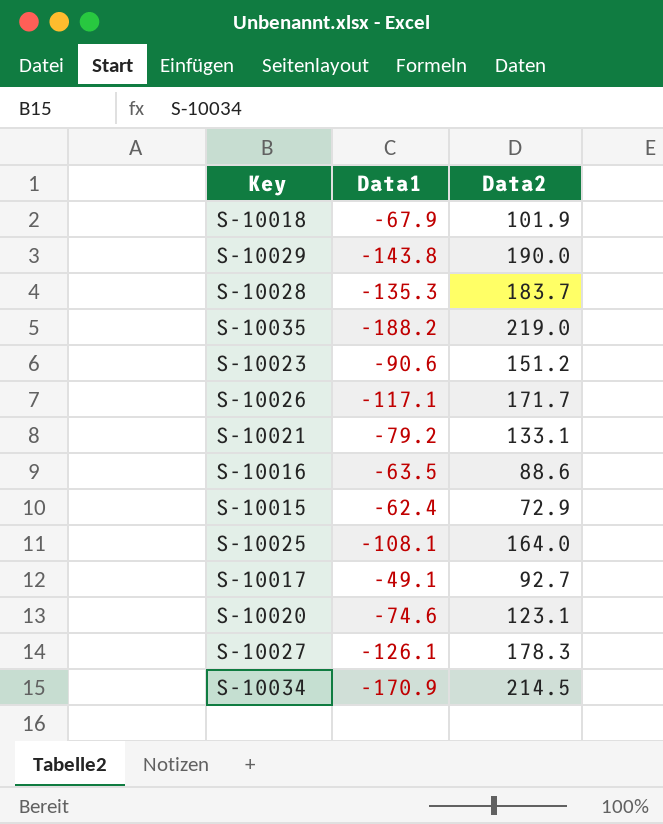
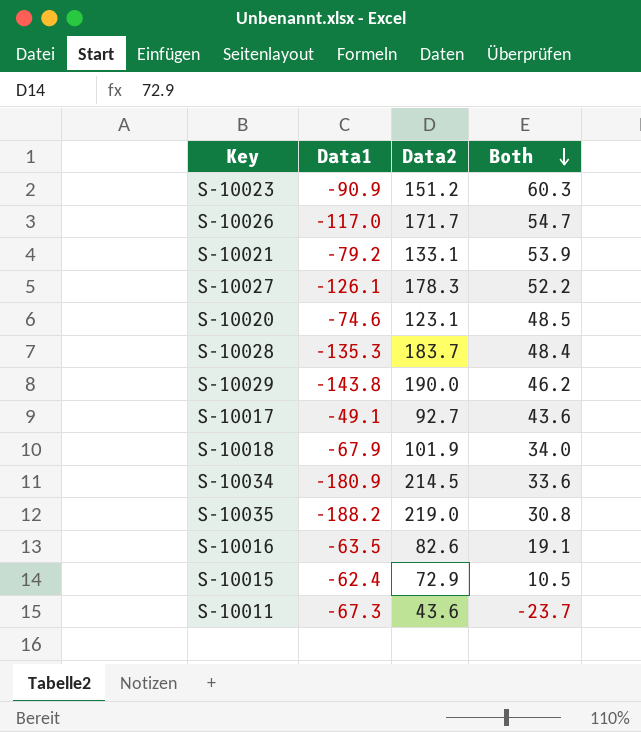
row order: none -> Both descending
column Both | formula: none -> [Data1] + [Data2]
row S-10025: -108.1 | 164.0 -> none
S-10023 | Data1: -90.6 -> -90.9
S-10026 | Data1: -117.1 -> -117.0
S-10034 | Data1: -170.9 -> -180.9
S-10016 | Data2: 88.6 -> 82.6
row S-10011: none -> -67.3 | 43.6 | -23.7

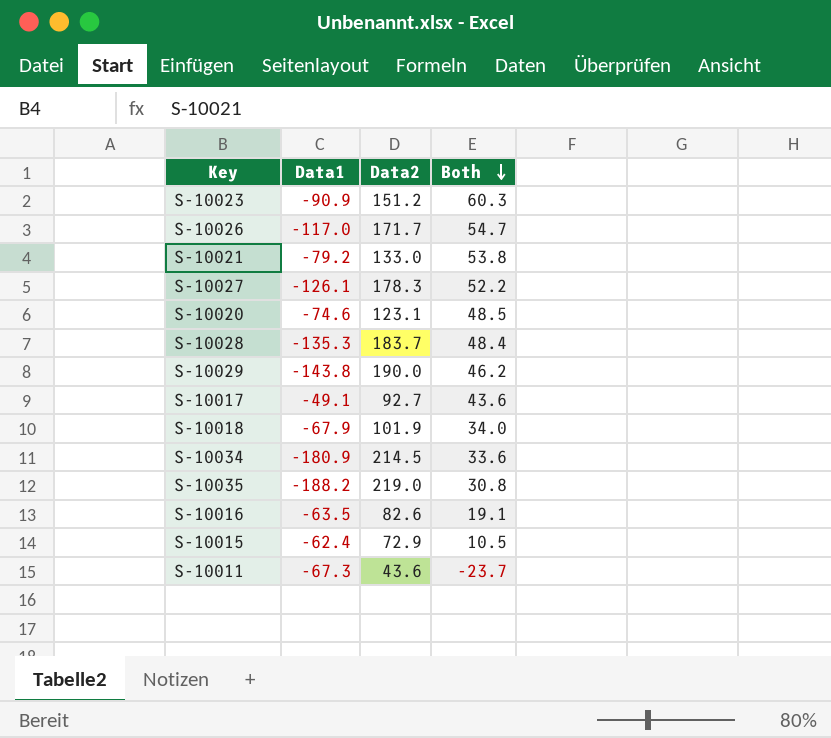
S-10021 | Data2: 133.1 -> 133.0
S-10021 | Both: 53.9 -> 53.8

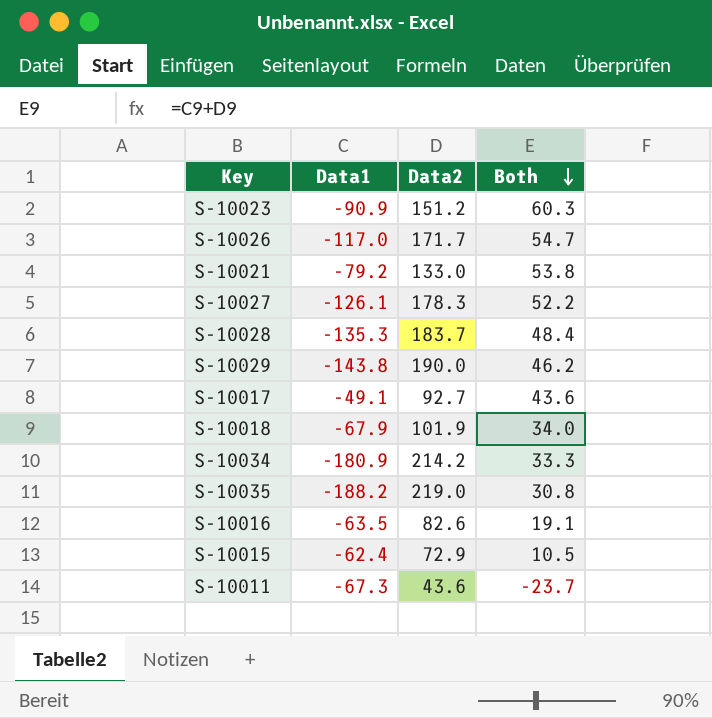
row S-10020: -74.6 | 123.1 | 48.5 -> none
S-10034 | Data2: 214.5 -> 214.2
S-10034 | Both: 33.6 -> 33.3

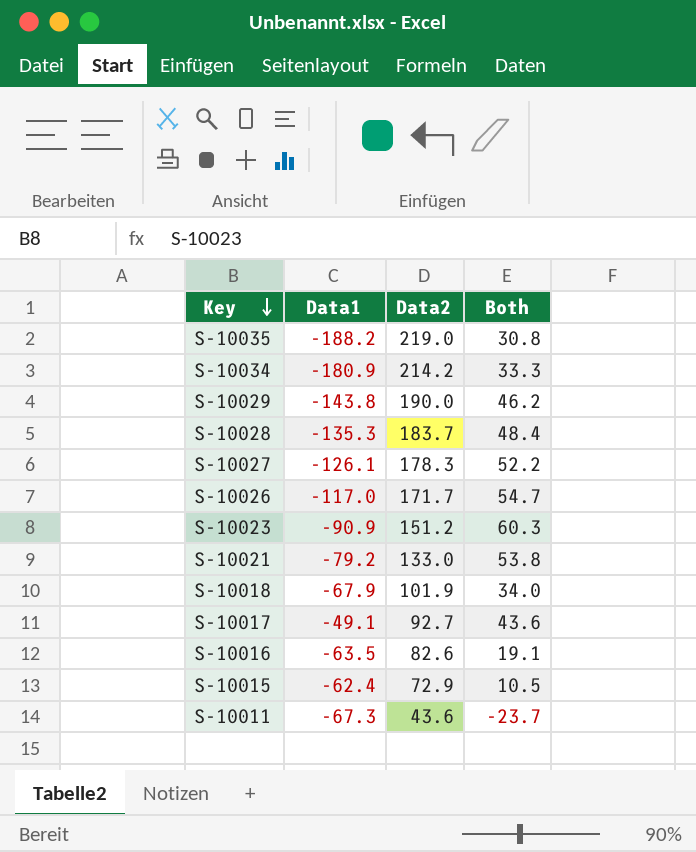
row order: Both descending -> Key descending

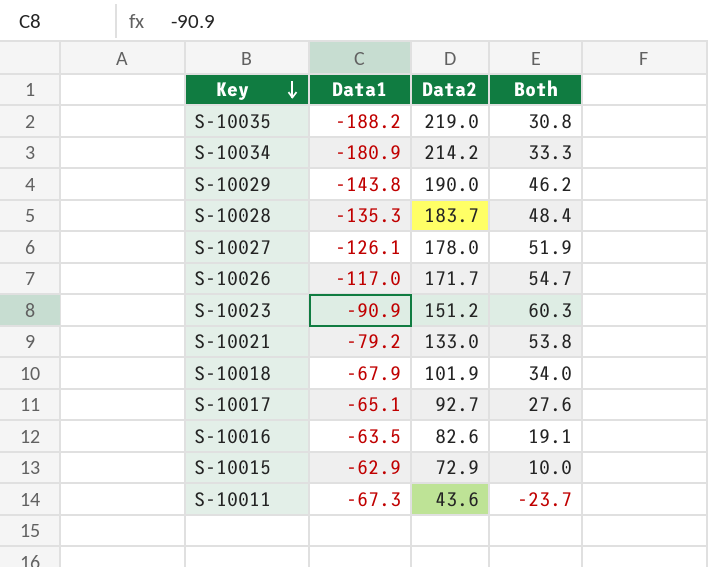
S-10027 | Data2: 178.3 -> 178.0
S-10027 | Both: 52.2 -> 51.9
S-10017 | Data1: -49.1 -> -65.1
S-10017 | Both: 43.6 -> 27.6
S-10015 | Data1: -62.4 -> -62.9
S-10015 | Both: 10.5 -> 10.0

